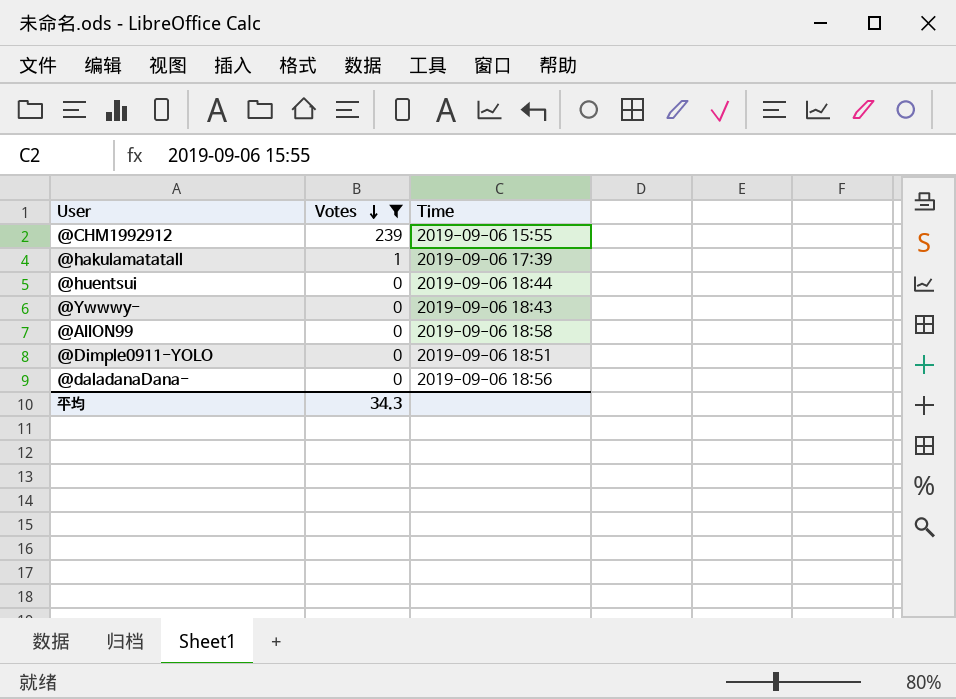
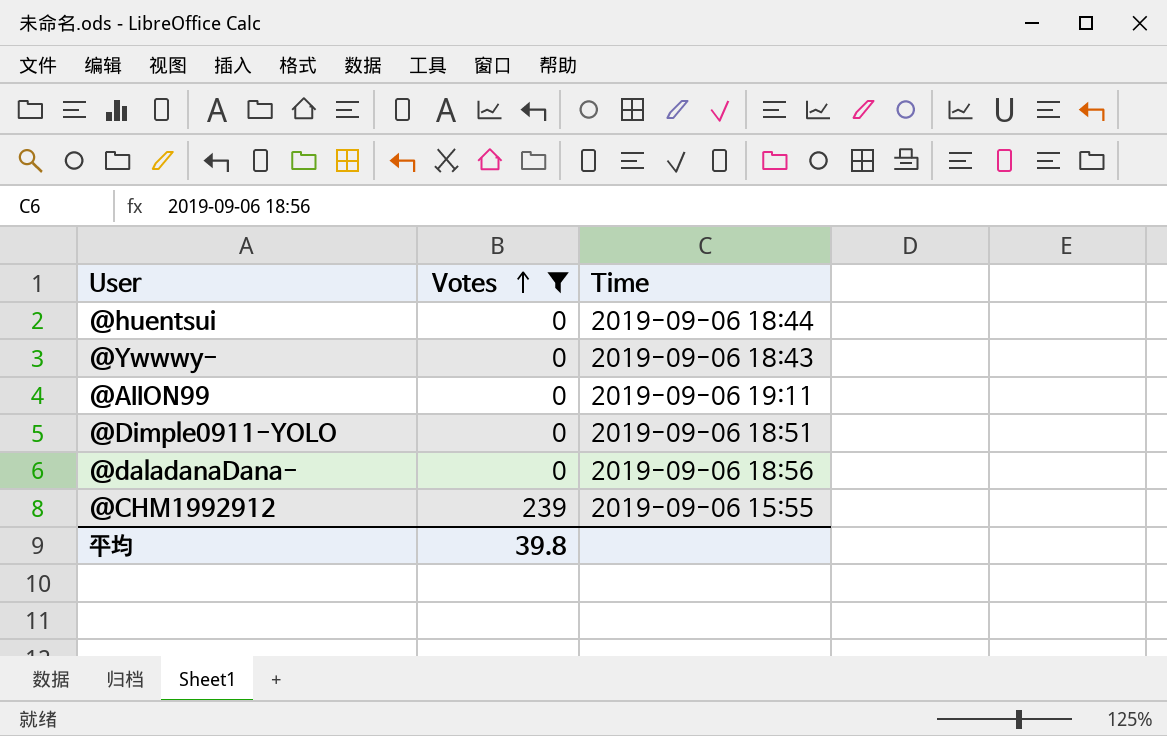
row order: Votes descending -> Votes ascending
row @hakulamatatall: 1 | 2019-09-06 17:39 -> none
@AIION99 | Time: 2019-09-06 18:58 -> 2019-09-06 19:11
平均 | Votes: 34.3 -> 39.8

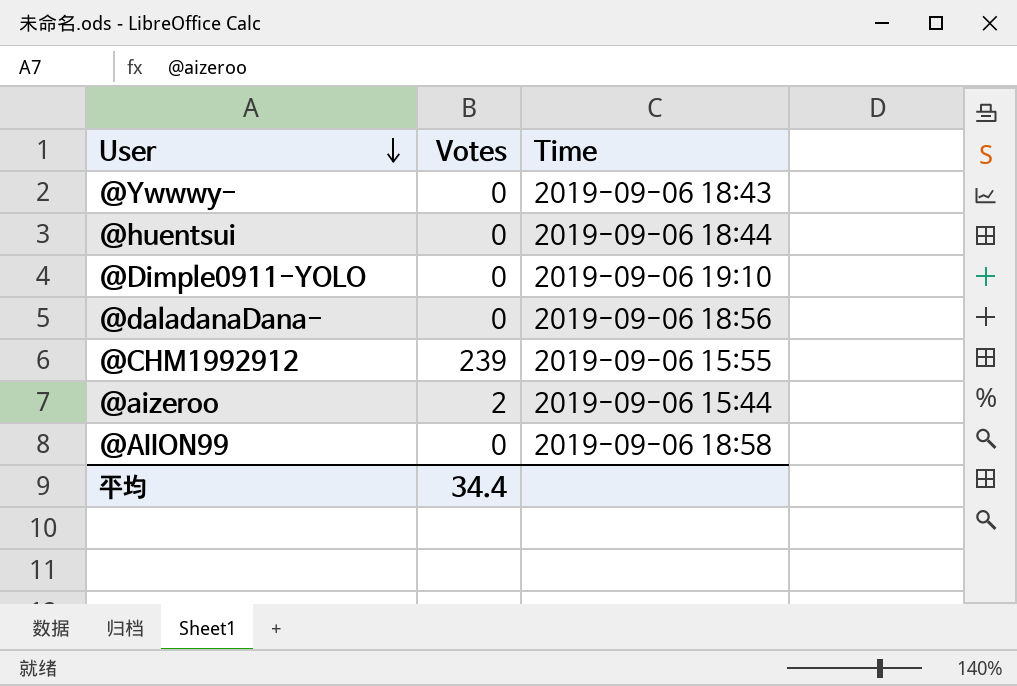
filter: Votes != 2 -> none
row order: Votes ascending -> User descending
@Dimple0911-YOLO | Time: 2019-09-06 18:51 -> 2019-09-06 19:10
@AIION99 | Time: 2019-09-06 19:11 -> 2019-09-06 18:58
平均 | Votes: 39.8 -> 34.4

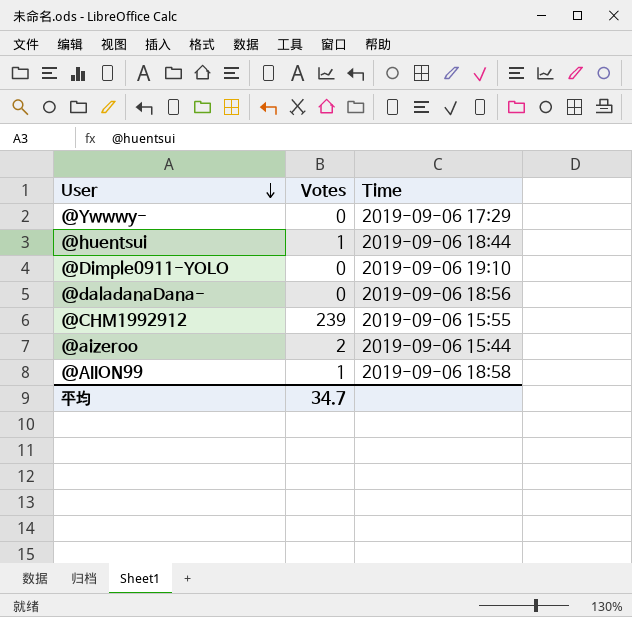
@Ywwwy- | Time: 2019-09-06 18:43 -> 2019-09-06 17:29
@huentsui | Votes: 0 -> 1
@AIION99 | Votes: 0 -> 1
平均 | Votes: 34.4 -> 34.7

